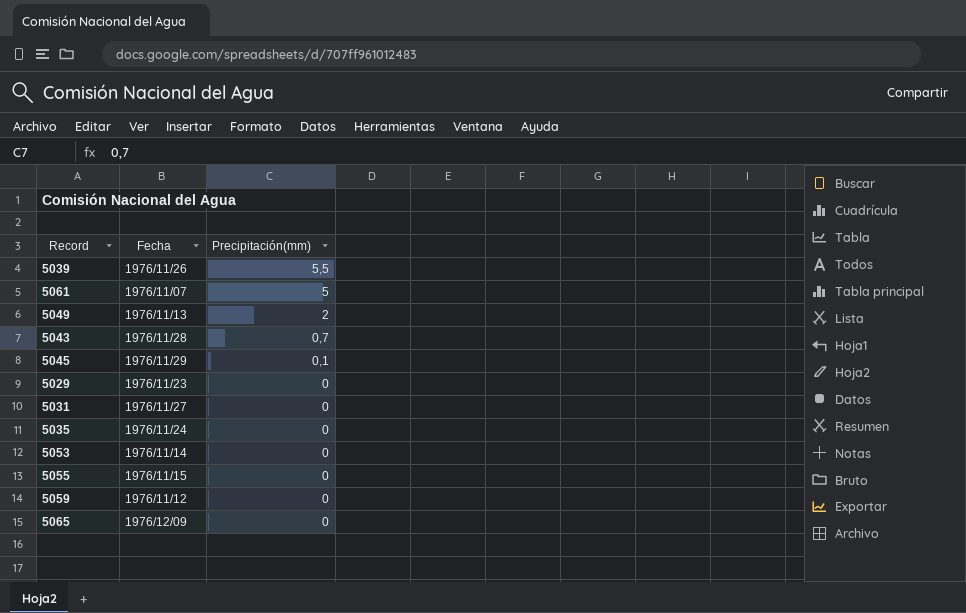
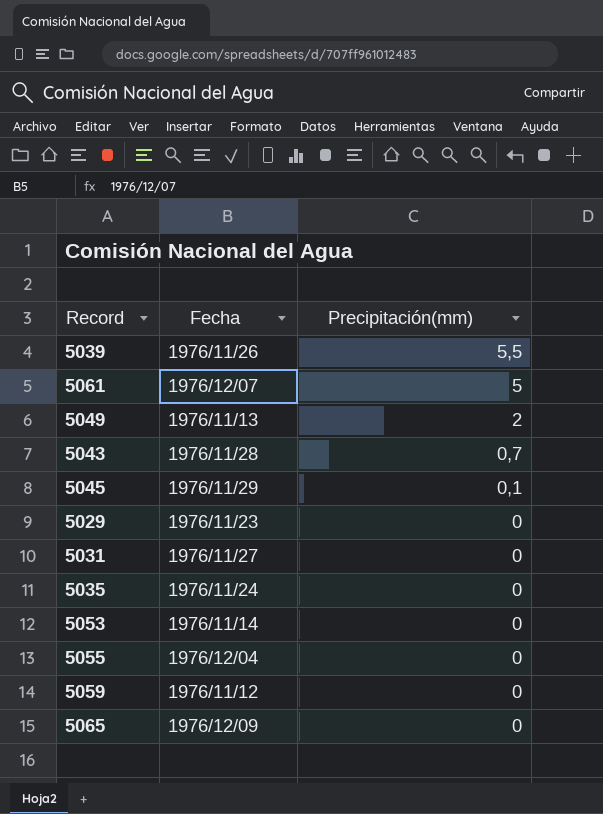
5061 | Fecha: 1976/11/07 -> 1976/12/07
5055 | Fecha: 1976/11/15 -> 1976/12/04

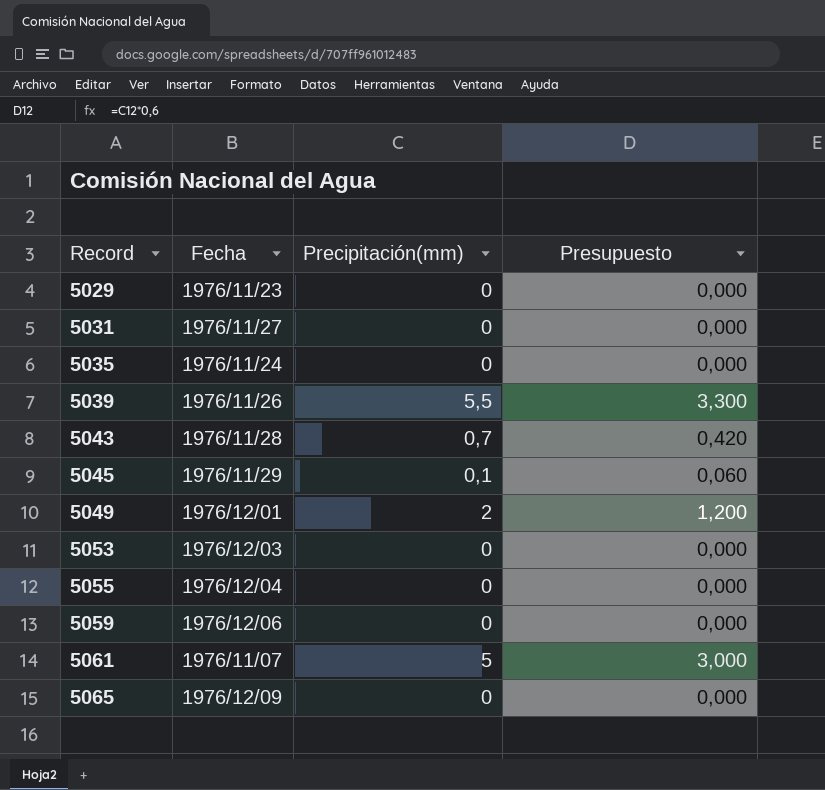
row order: Precipitación(mm) descending -> Record ascending
column Presupuesto | formula: none -> [Precipitación(mm)] * 0,6
5049 | Fecha: 1976/11/13 -> 1976/12/01
5053 | Fecha: 1976/11/14 -> 1976/12/03
5059 | Fecha: 1976/11/12 -> 1976/12/06
5061 | Fecha: 1976/12/07 -> 1976/11/07

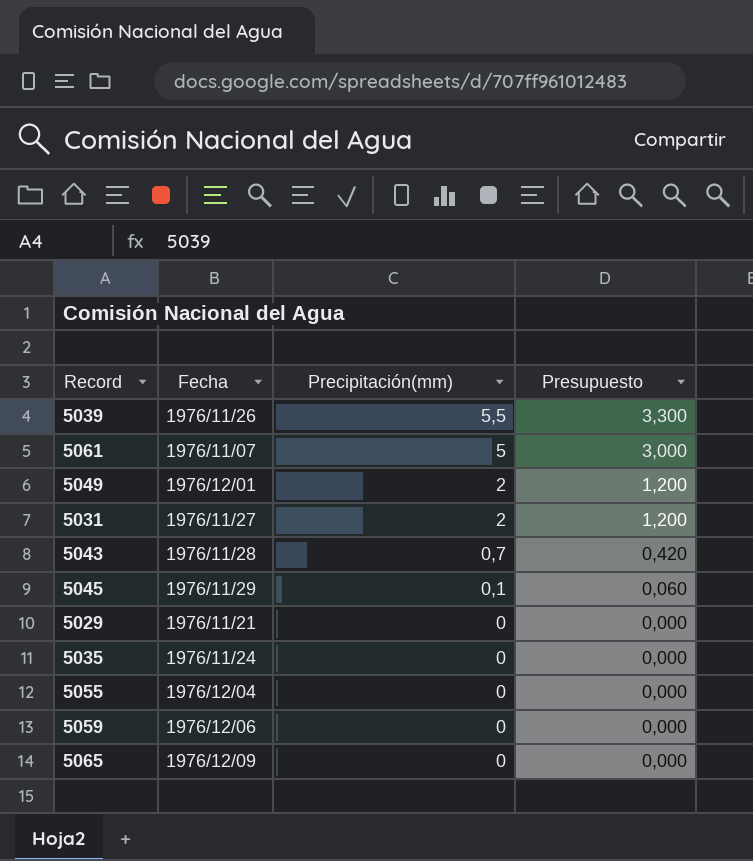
row order: Record ascending -> Precipitación(mm) descending
row 5053: 1976/12/03 | 0 | 0,000 -> none
5031 | Precipitación(mm): 0 -> 2
5031 | Presupuesto: 0,000 -> 1,200
5029 | Fecha: 1976/11/23 -> 1976/11/21

